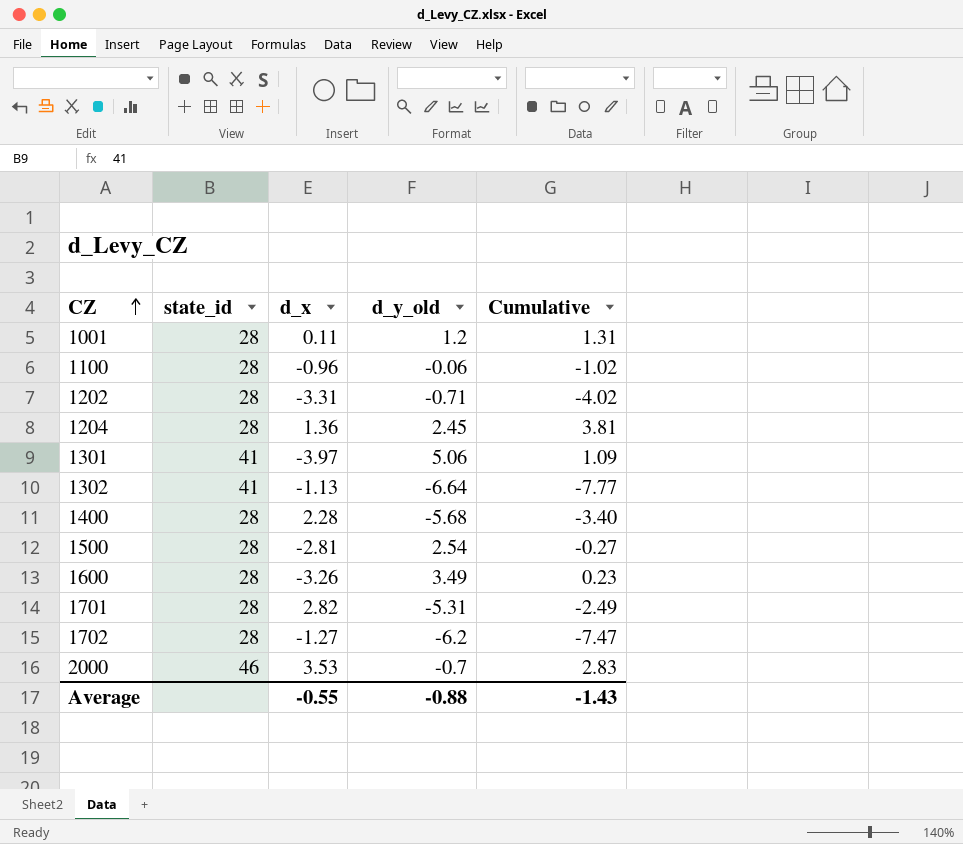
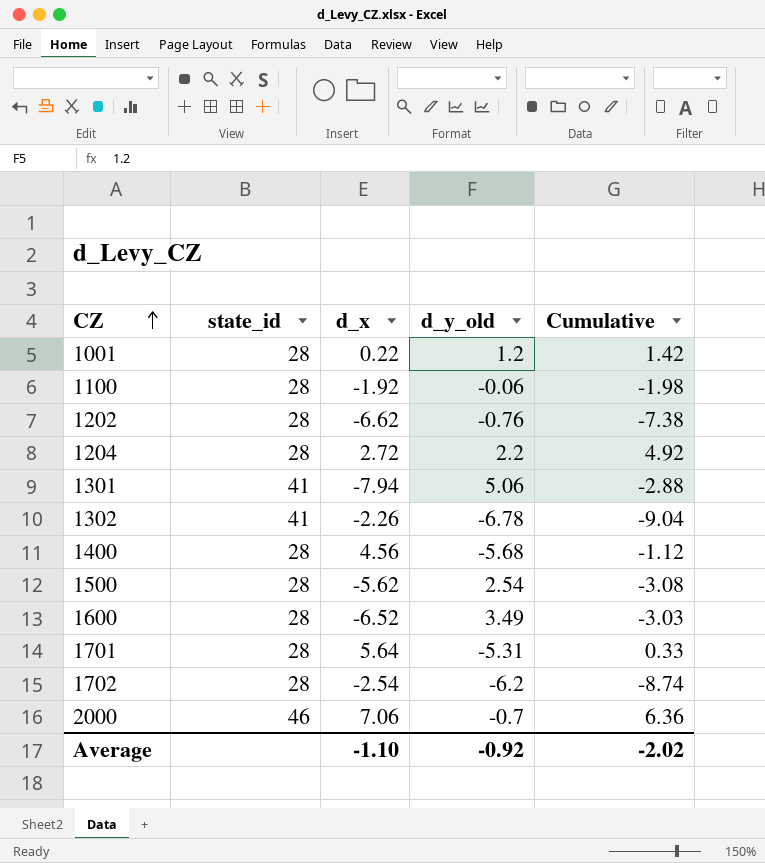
1001 | d_x: 0.11 -> 0.22
1001 | Cumulative: 1.31 -> 1.42
1100 | d_x: -0.96 -> -1.92
1100 | Cumulative: -1.02 -> -1.98
1202 | d_x: -3.31 -> -6.62
1202 | d_y_old: -0.71 -> -0.76
1202 | Cumulative: -4.02 -> -7.38
1204 | d_x: 1.36 -> 2.72
1204 | d_y_old: 2.45 -> 2.2
1204 | Cumulative: 3.81 -> 4.92
1301 | d_x: -3.97 -> -7.94
1301 | Cumulative: 1.09 -> -2.88
1302 | d_x: -1.13 -> -2.26
1302 | d_y_old: -6.64 -> -6.78
1302 | Cumulative: -7.77 -> -9.04
1400 | d_x: 2.28 -> 4.56
1400 | Cumulative: -3.40 -> -1.12
1500 | d_x: -2.81 -> -5.62
1500 | Cumulative: -0.27 -> -3.08
1600 | d_x: -3.26 -> -6.52
1600 | Cumulative: 0.23 -> -3.03
1701 | d_x: 2.82 -> 5.64
1701 | Cumulative: -2.49 -> 0.33
1702 | d_x: -1.27 -> -2.54
1702 | Cumulative: -7.47 -> -8.74
2000 | d_x: 3.53 -> 7.06
2000 | Cumulative: 2.83 -> 6.36
Average | d_x: -0.55 -> -1.10
Average | d_y_old: -0.88 -> -0.92
Average | Cumulative: -1.43 -> -2.02

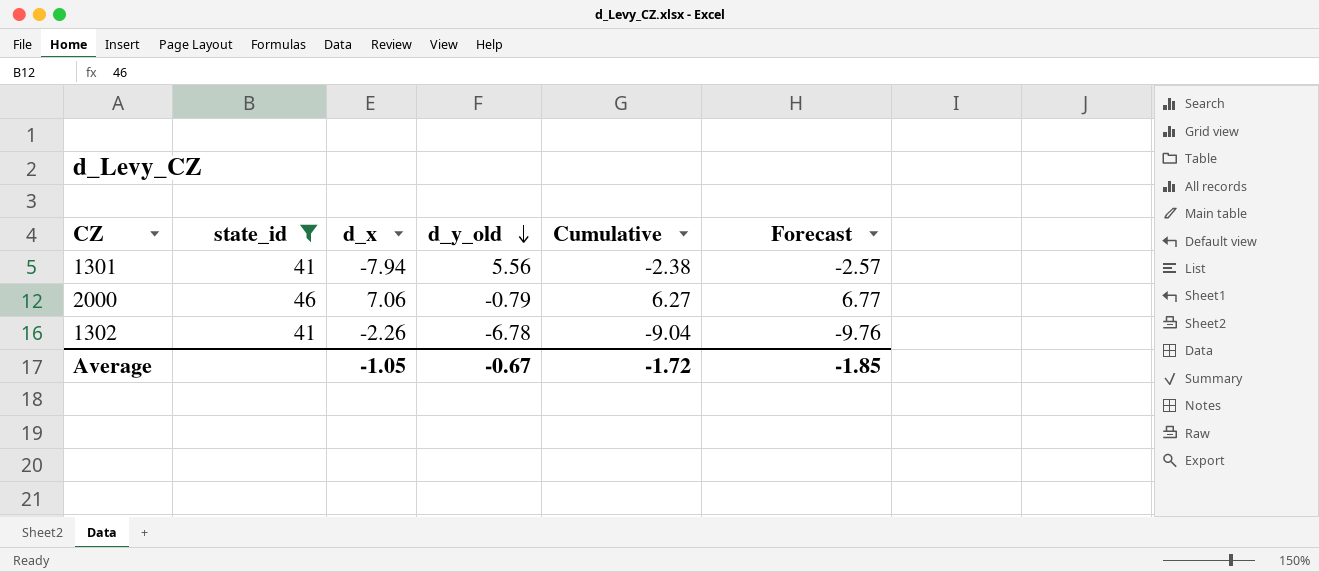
filter: none -> state_id != 28
row order: CZ ascending -> d_y_old descending
column Forecast | formula: none -> [Cumulative] * 1.08
1301 | d_y_old: 5.06 -> 5.56
1301 | Cumulative: -2.88 -> -2.38
2000 | d_y_old: -0.7 -> -0.79
2000 | Cumulative: 6.36 -> 6.27
Average | d_x: -1.10 -> -1.05
Average | d_y_old: -0.92 -> -0.67
Average | Cumulative: -2.02 -> -1.72

